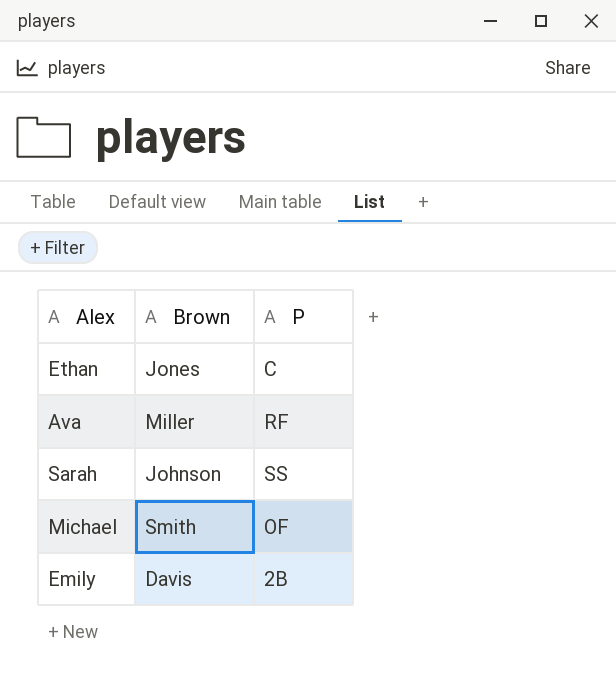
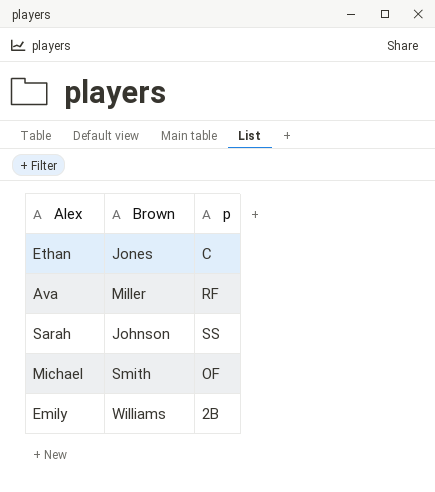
column name: P -> p
Emily | Brown: Davis -> Williams

